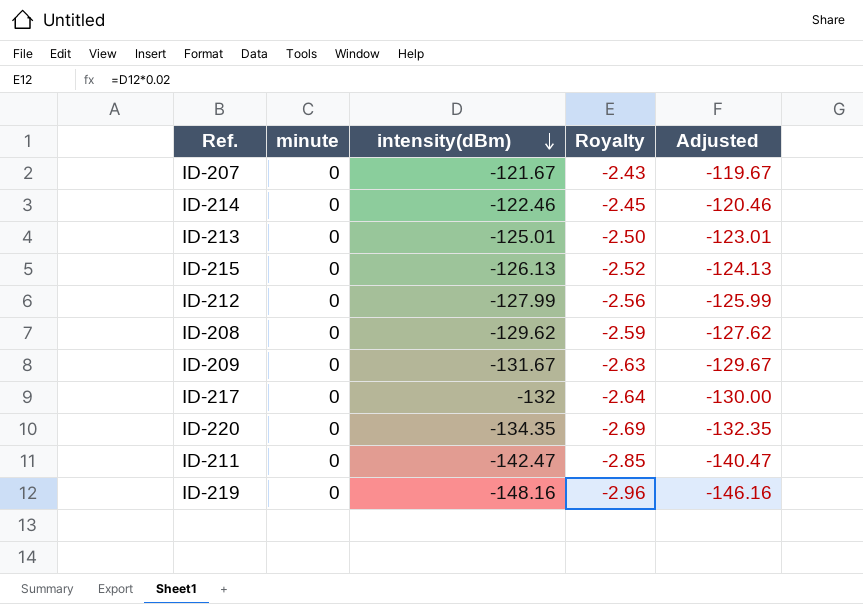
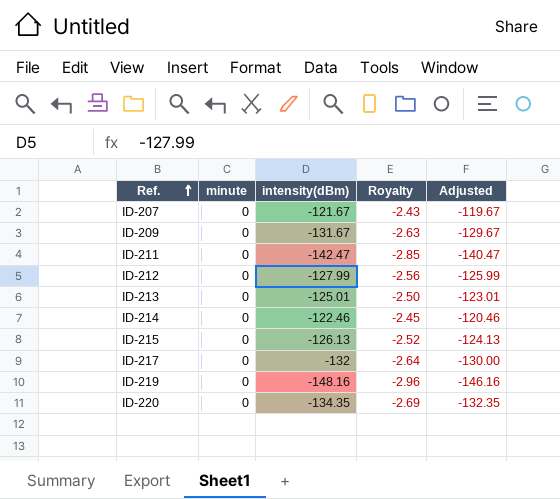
row order: intensity(dBm) descending -> Ref. ascending
row ID-208: 0 | -129.62 | -2.59 | -127.62 -> none

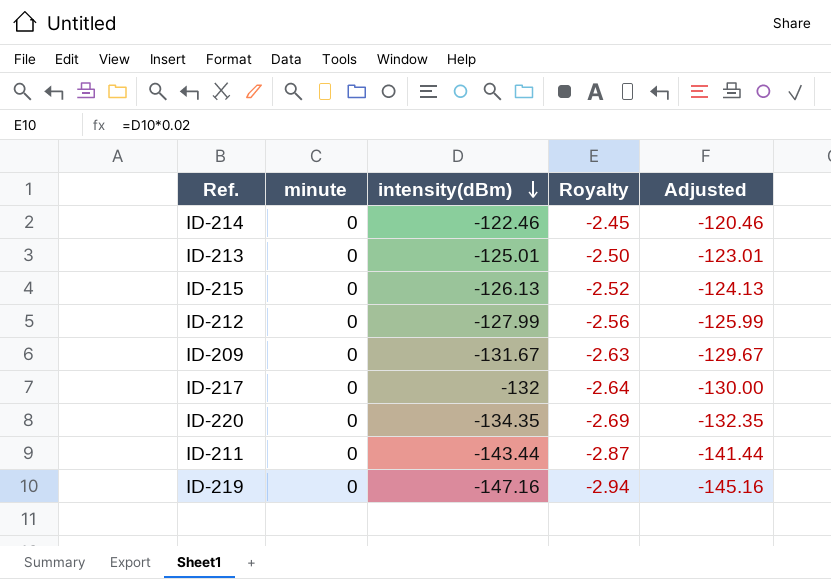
row order: Ref. ascending -> intensity(dBm) descending
row ID-207: 0 | -121.67 | -2.43 | -119.67 -> none
ID-211 | intensity(dBm): -142.47 -> -143.44
ID-211 | Royalty: -2.85 -> -2.87
ID-211 | Adjusted: -140.47 -> -141.44
ID-219 | intensity(dBm): -148.16 -> -147.16
ID-219 | Royalty: -2.96 -> -2.94
ID-219 | Adjusted: -146.16 -> -145.16

